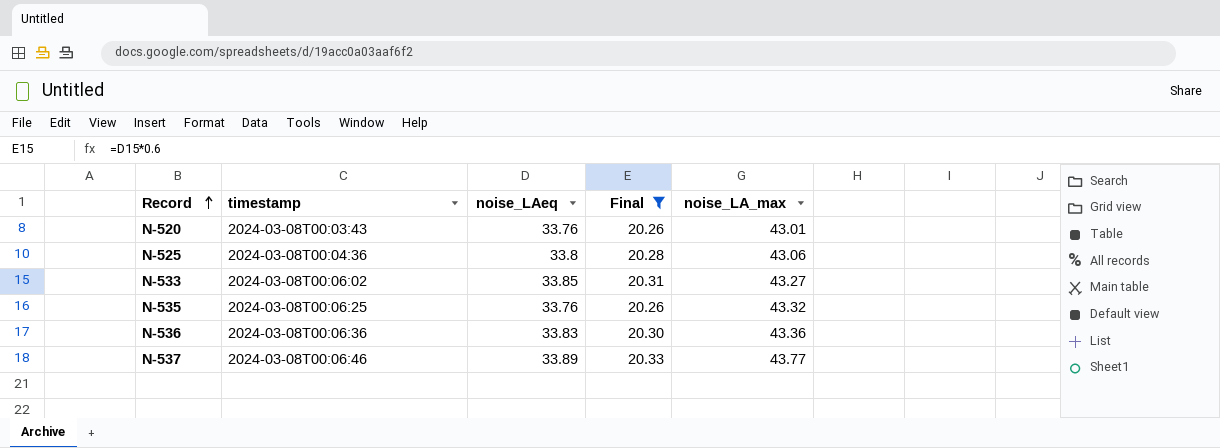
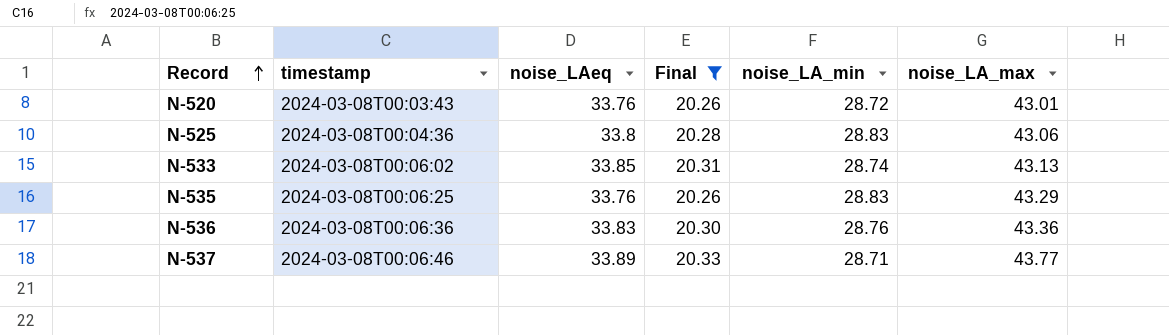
column noise_LA_min | position: none -> 5
N-533 | noise_LA_max: 43.27 -> 43.13
N-535 | noise_LA_max: 43.32 -> 43.29

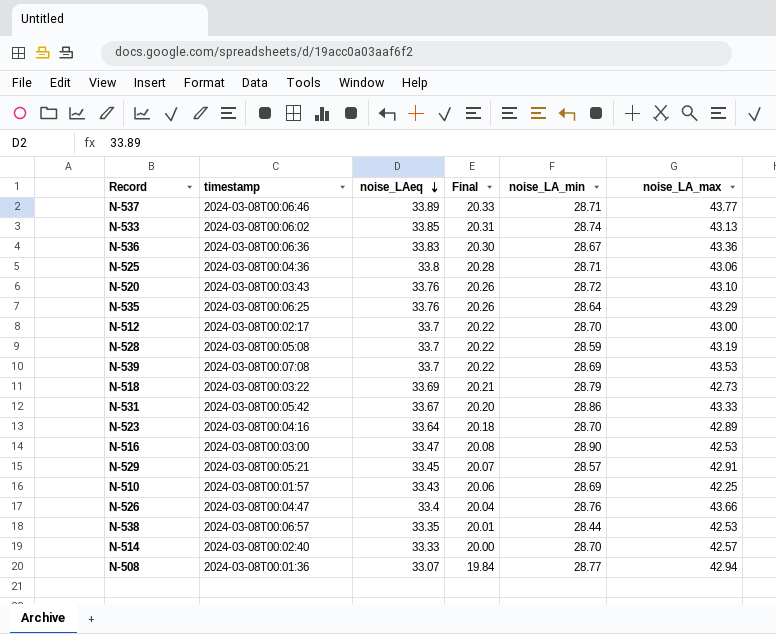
filter: Final >= 20.26 -> none
row order: Record ascending -> noise_LAeq descending
N-536 | noise_LA_min: 28.76 -> 28.67
N-525 | noise_LA_min: 28.83 -> 28.71
N-520 | noise_LA_max: 43.01 -> 43.10
N-535 | noise_LA_min: 28.83 -> 28.64

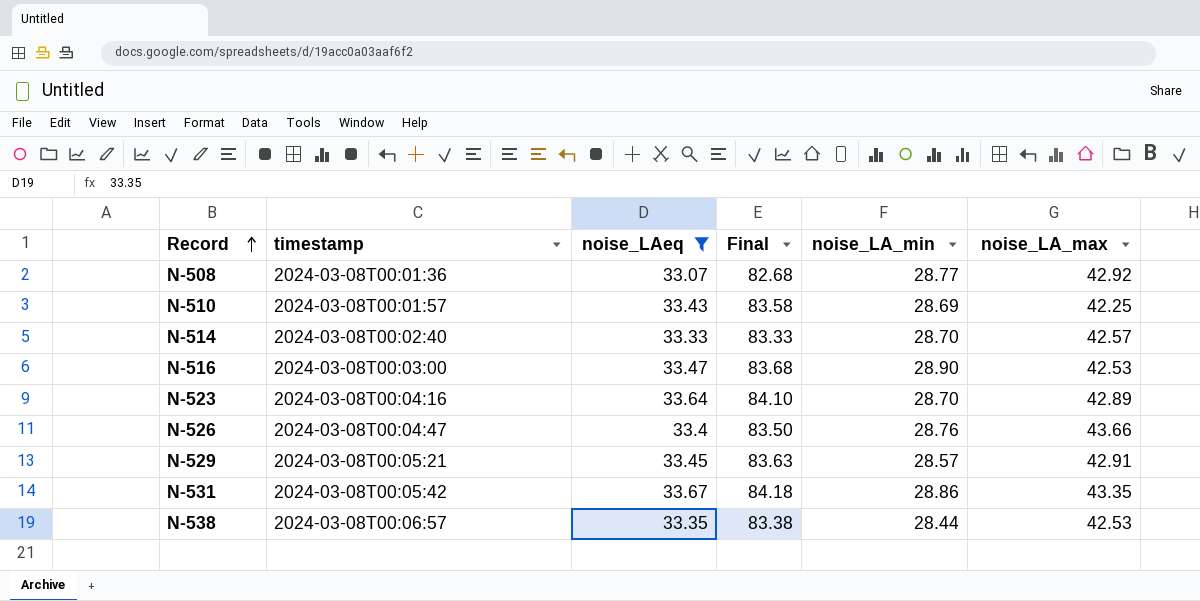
filter: none -> noise_LAeq <= 33.67
row order: noise_LAeq descending -> Record ascending
column Final | formula: [noise_LAeq] * 0.6 -> [noise_LAeq] * 2.5
N-508 | noise_LA_max: 42.94 -> 42.92
N-531 | noise_LA_max: 43.33 -> 43.35

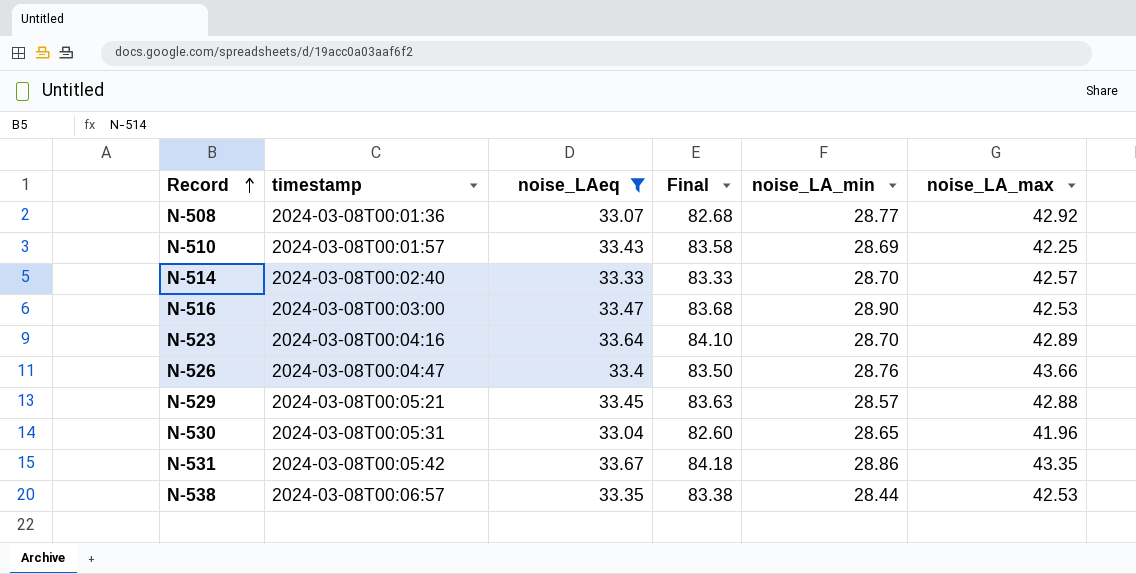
N-529 | noise_LA_max: 42.91 -> 42.88
row N-530: none -> 2024-03-08T00:05:31 | 33.04 | 82.60 | 28.65 | 41.96

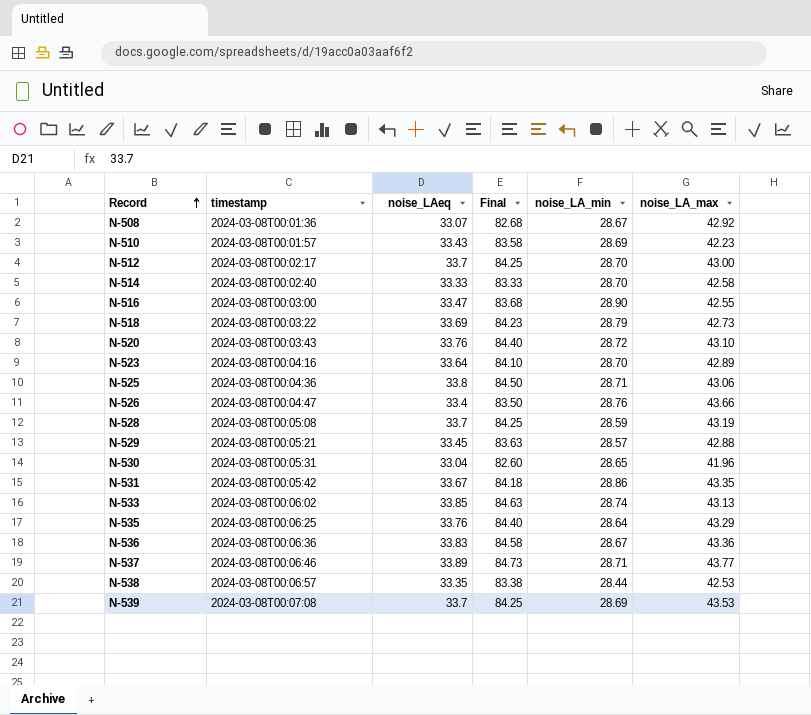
filter: noise_LAeq <= 33.67 -> none
N-508 | noise_LA_min: 28.77 -> 28.67
N-510 | noise_LA_max: 42.25 -> 42.23
N-514 | noise_LA_max: 42.57 -> 42.58
N-516 | noise_LA_max: 42.53 -> 42.55

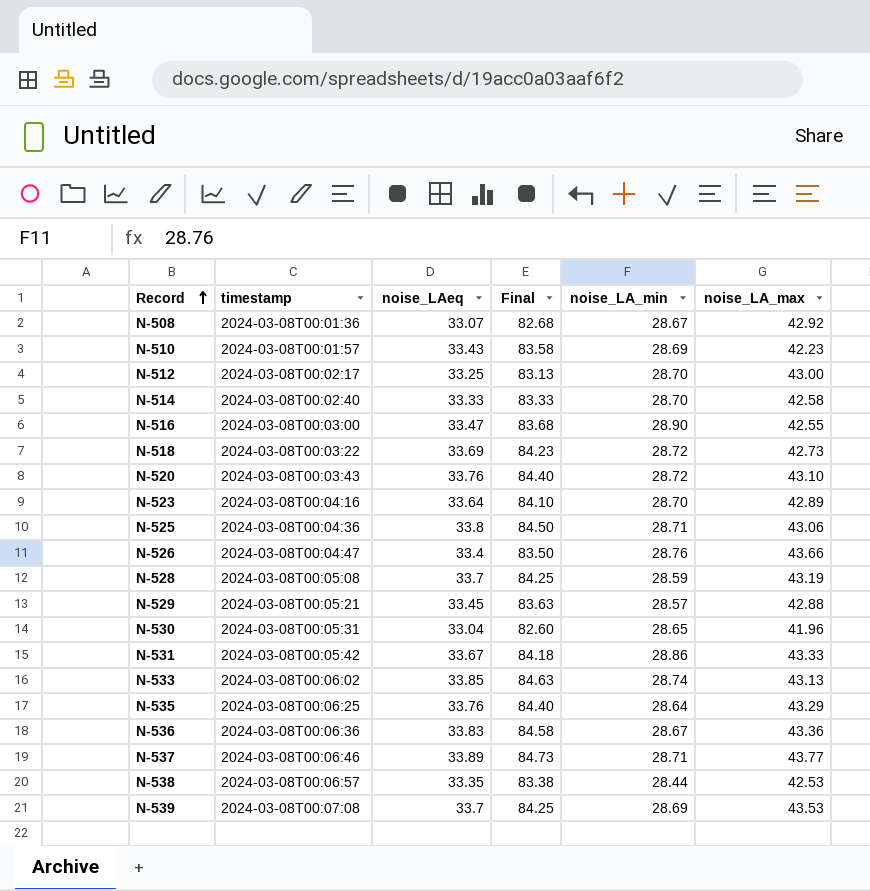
N-512 | noise_LAeq: 33.7 -> 33.25
N-512 | Final: 84.25 -> 83.13
N-518 | noise_LA_min: 28.79 -> 28.72
N-531 | noise_LA_max: 43.35 -> 43.33

